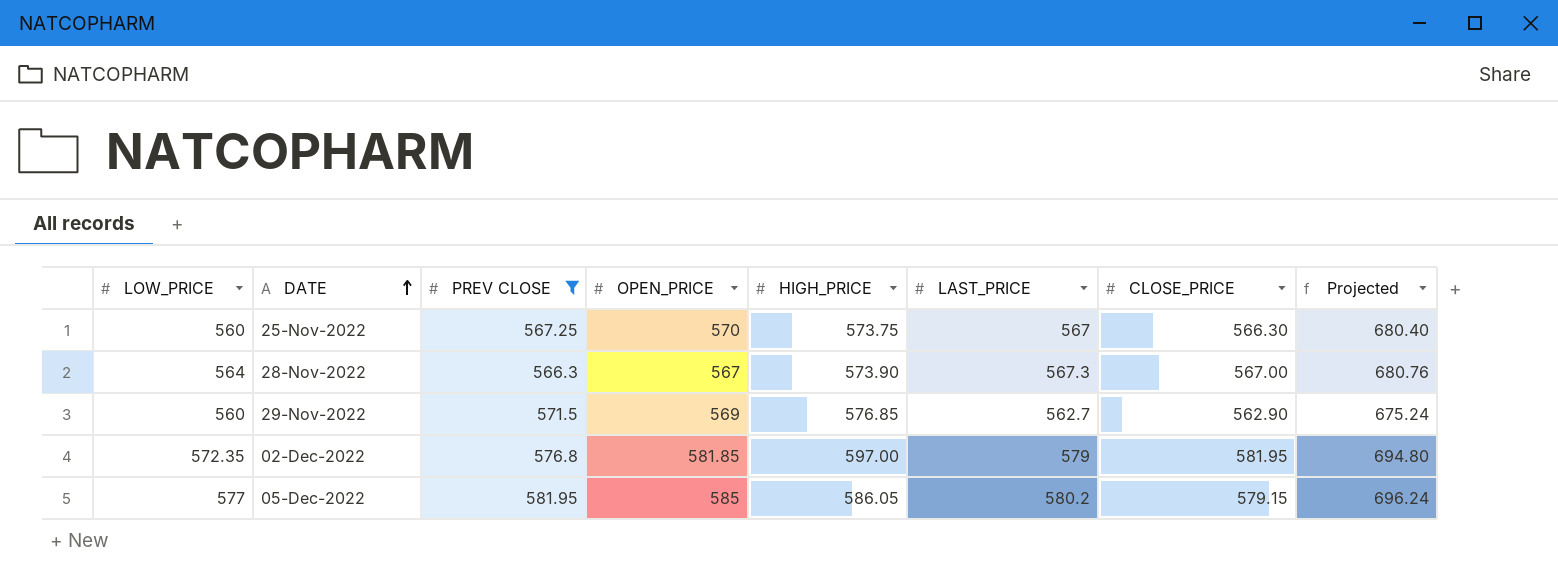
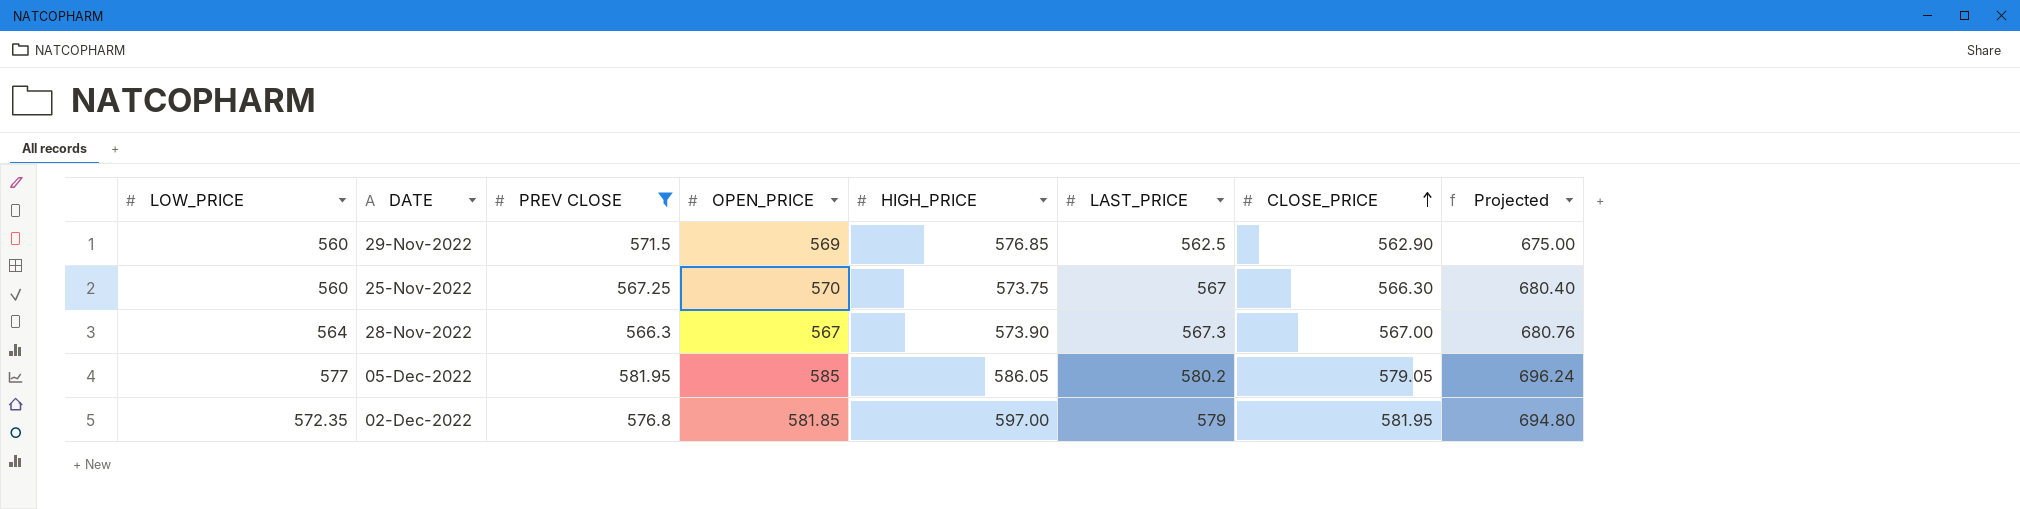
row order: DATE ascending -> CLOSE_PRICE ascending
29-Nov-2022 | LAST_PRICE: 562.7 -> 562.5
29-Nov-2022 | Projected: 675.24 -> 675.00
05-Dec-2022 | CLOSE_PRICE: 579.15 -> 579.05

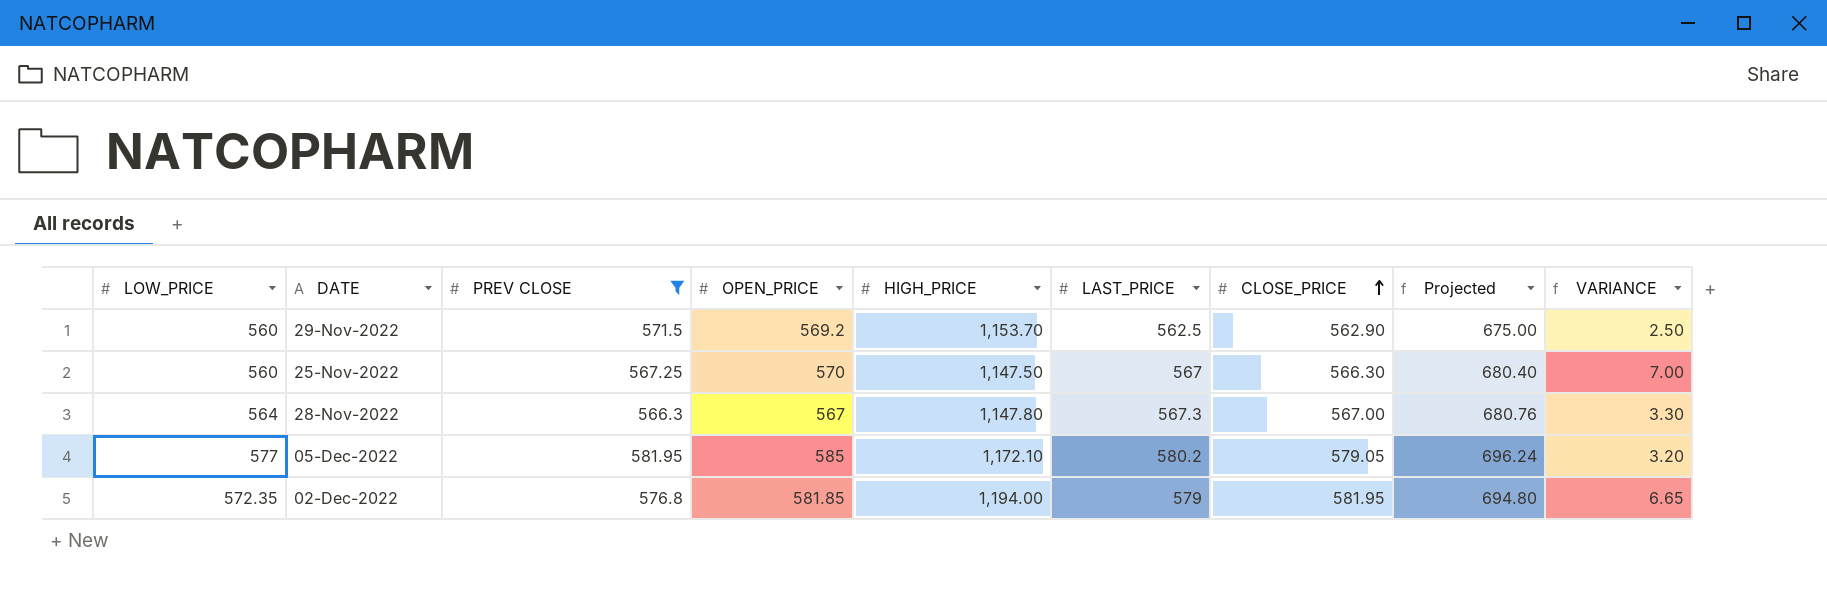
column VARIANCE | formula: none -> [LAST_PRICE] - [LOW_PRICE]
29-Nov-2022 | OPEN_PRICE: 569 -> 569.2
29-Nov-2022 | HIGH_PRICE: 576.85 -> 1,153.70
25-Nov-2022 | HIGH_PRICE: 573.75 -> 1,147.50
28-Nov-2022 | HIGH_PRICE: 573.90 -> 1,147.80
05-Dec-2022 | HIGH_PRICE: 586.05 -> 1,172.10
02-Dec-2022 | HIGH_PRICE: 597.00 -> 1,194.00

